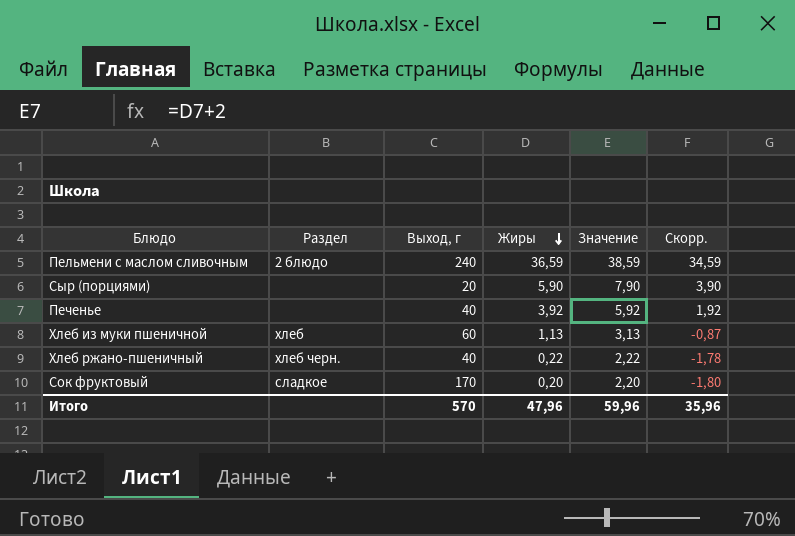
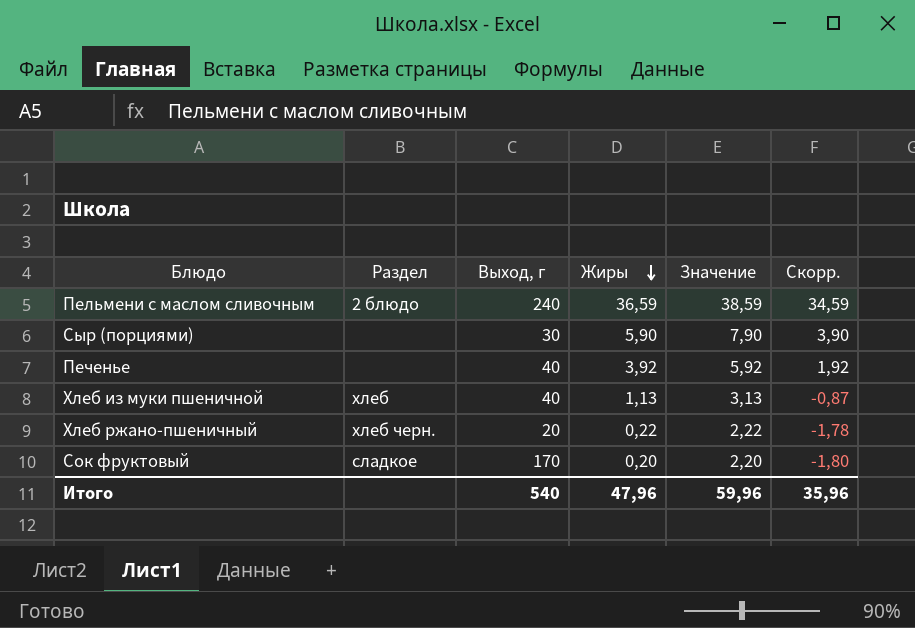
Сыр (порциями) | Выход, г: 20 -> 30
Хлеб из муки пшеничной | Выход, г: 60 -> 40
Хлеб ржано-пшеничный | Выход, г: 40 -> 20
Итого | Выход, г: 570 -> 540

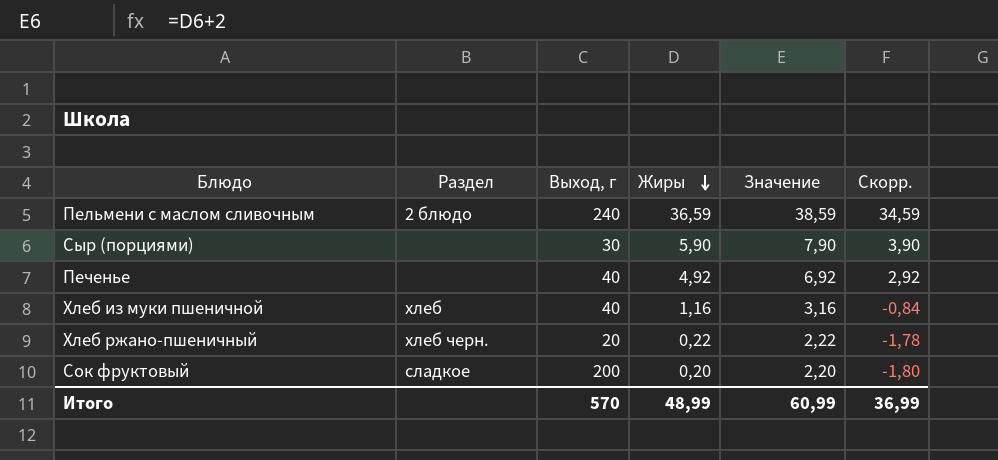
Печенье | Жиры: 3,92 -> 4,92
Печенье | Значение: 5,92 -> 6,92
Печенье | Скорр.: 1,92 -> 2,92
Хлеб из муки пшеничной | Жиры: 1,13 -> 1,16
Хлеб из муки пшеничной | Значение: 3,13 -> 3,16
Хлеб из муки пшеничной | Скорр.: -0,87 -> -0,84
Сок фруктовый | Выход, г: 170 -> 200
Итого | Выход, г: 540 -> 570
Итого | Жиры: 47,96 -> 48,99
Итого | Значение: 59,96 -> 60,99
Итого | Скорр.: 35,96 -> 36,99

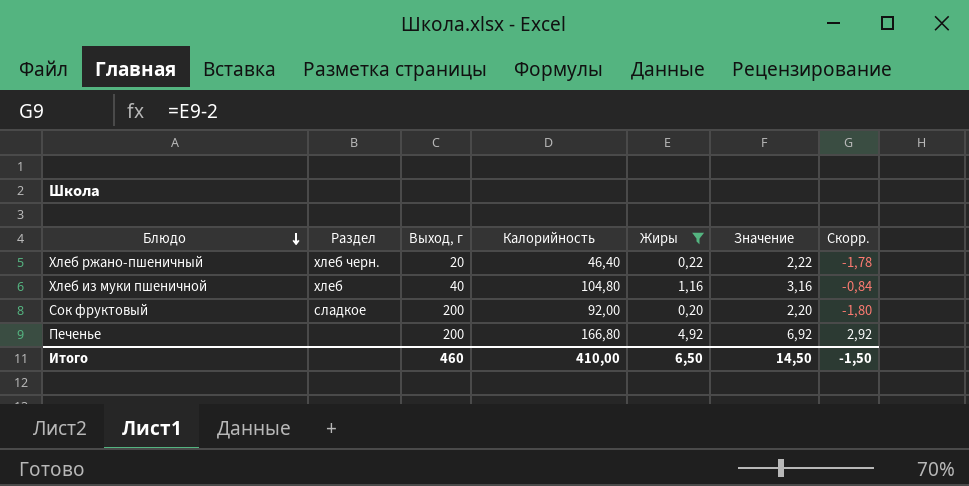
filter: none -> Жиры <= 4,92
row order: Жиры descending -> Блюдо descending
column Калорийность | position: none -> 4
Печенье | Выход, г: 40 -> 200
Итого | Выход, г: 570 -> 460
Итого | Жиры: 48,99 -> 6,50
Итого | Значение: 60,99 -> 14,50
Итого | Скорр.: 36,99 -> -1,50

